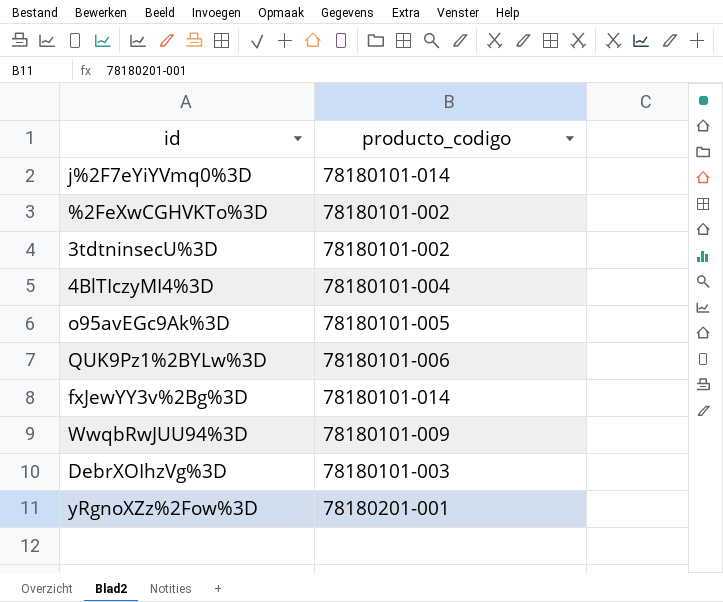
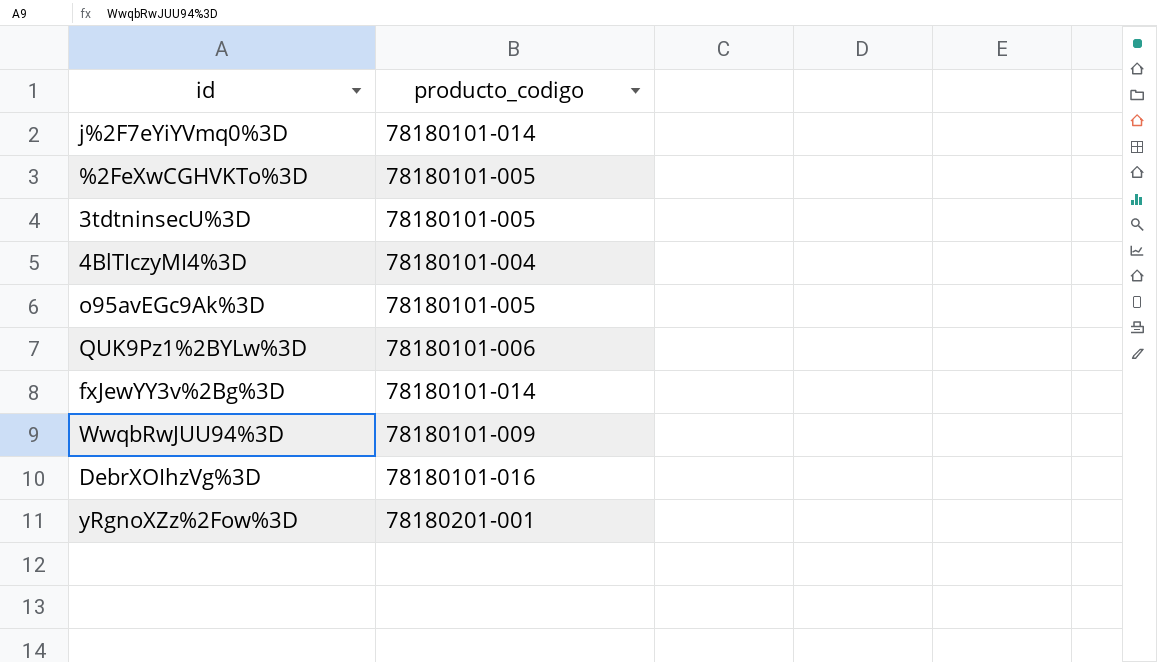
%2FeXwCGHVKTo%3D | producto_codigo: 78180101-002 -> 78180101-005
3tdtninsecU%3D | producto_codigo: 78180101-002 -> 78180101-005
DebrXOIhzVg%3D | producto_codigo: 78180101-003 -> 78180101-016

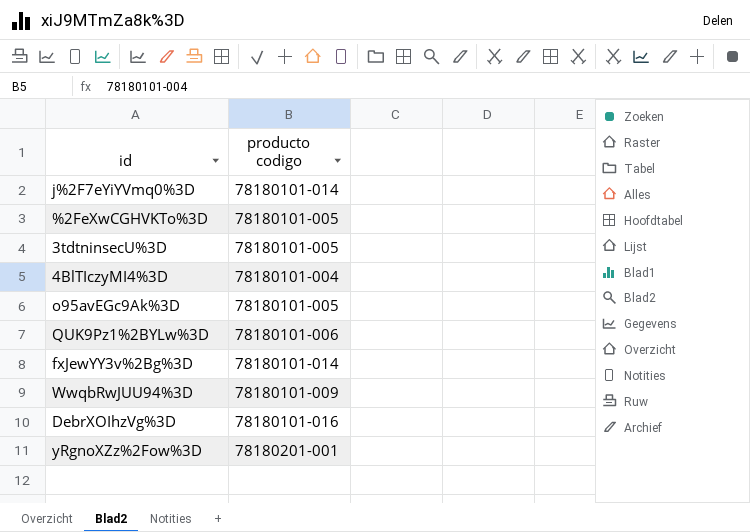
column name: producto_codigo -> producto codigo

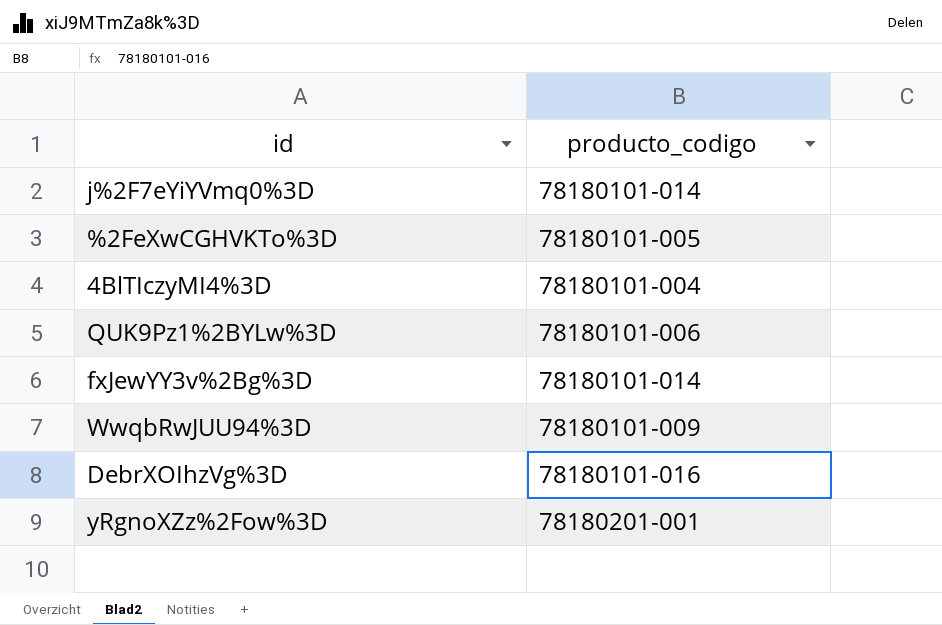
column name: producto codigo -> producto_codigo
row 3tdtninsecU%3D: 78180101-005 -> none
row o95avEGc9Ak%3D: 78180101-005 -> none

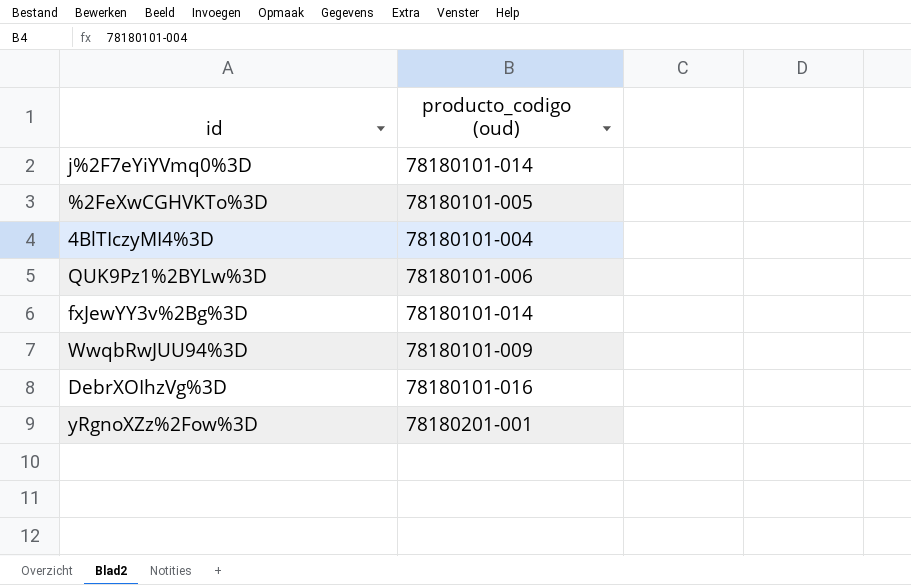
column name: producto_codigo -> producto_codigo (oud)

